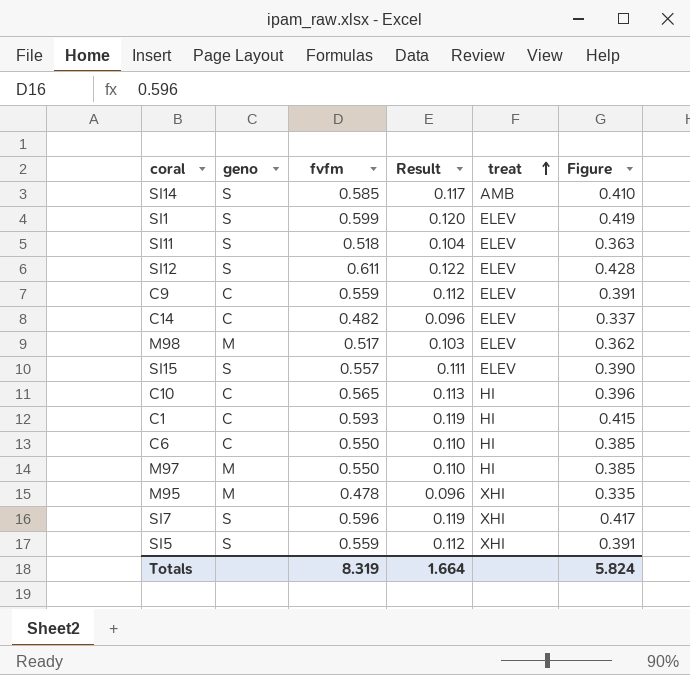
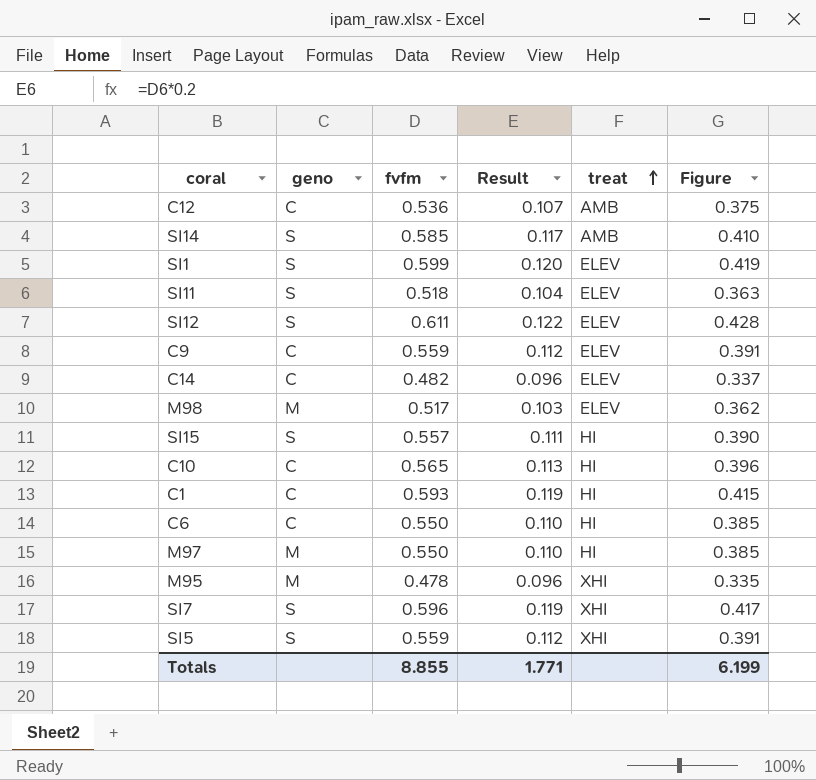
row C12: none -> C | 0.536 | 0.107 | AMB | 0.375
SI15 | treat: ELEV -> HI
Totals | fvfm: 8.319 -> 8.855
Totals | Result: 1.664 -> 1.771
Totals | Figure: 5.824 -> 6.199

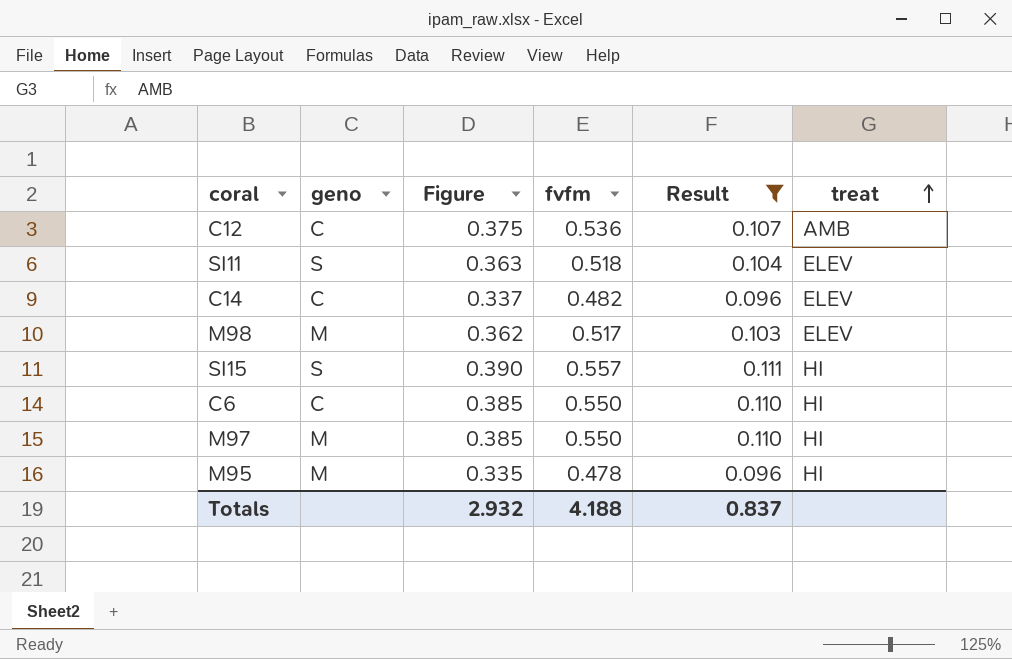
filter: none -> Result <= 0.111
column Figure | position: 6 -> 3
M95 | treat: XHI -> HI
Totals | Figure: 6.199 -> 2.932
Totals | fvfm: 8.855 -> 4.188
Totals | Result: 1.771 -> 0.837

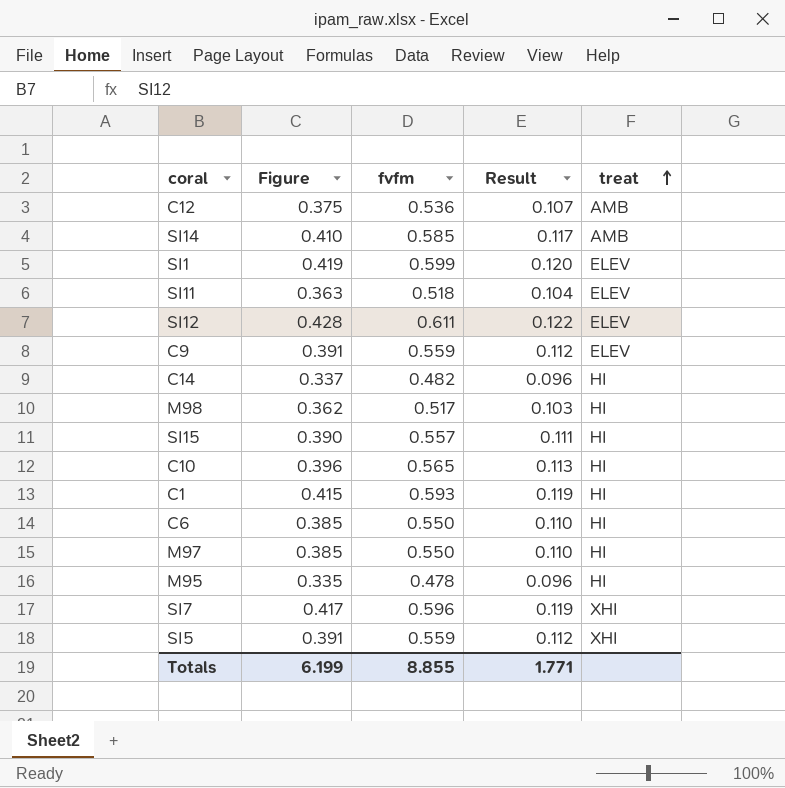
filter: Result <= 0.111 -> none
column geno | position: 2 -> none
C14 | treat: ELEV -> HI
M98 | treat: ELEV -> HI
Totals | Figure: 2.932 -> 6.199
Totals | fvfm: 4.188 -> 8.855
Totals | Result: 0.837 -> 1.771

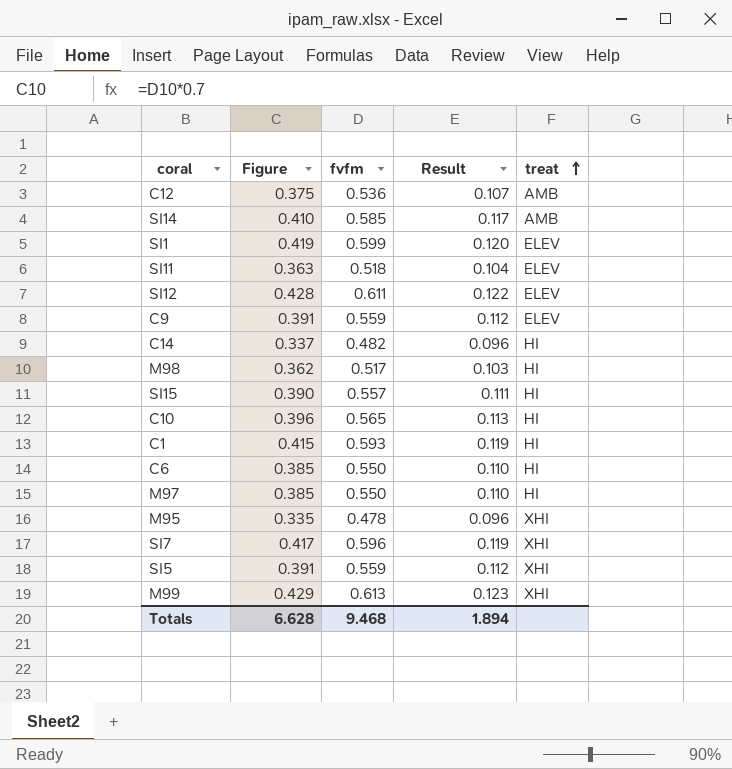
M95 | treat: HI -> XHI
row M99: none -> 0.429 | 0.613 | 0.123 | XHI
Totals | Figure: 6.199 -> 6.628
Totals | fvfm: 8.855 -> 9.468
Totals | Result: 1.771 -> 1.894

